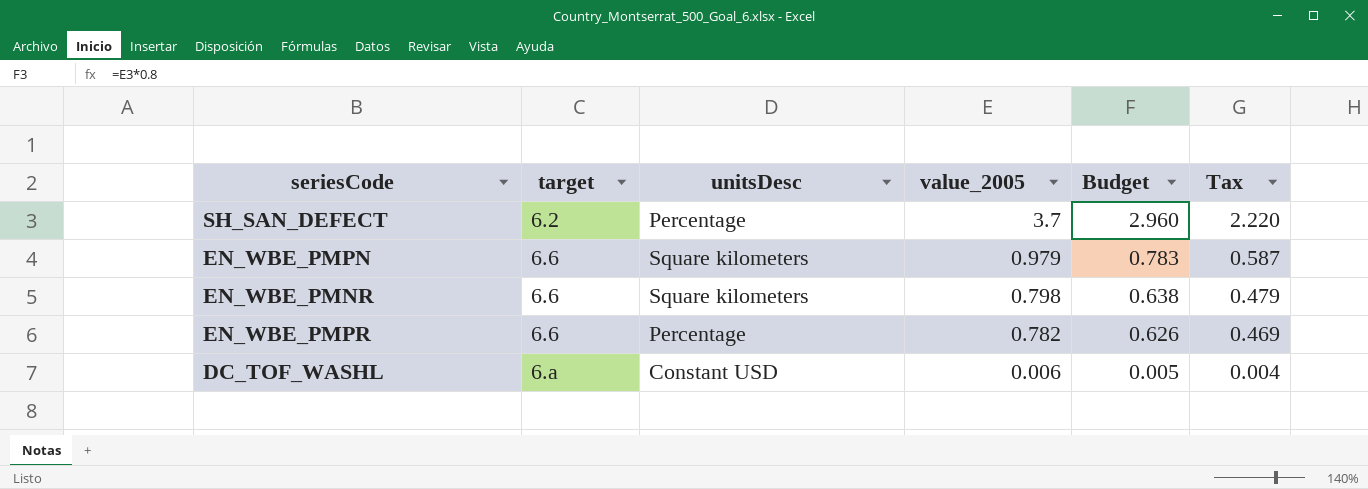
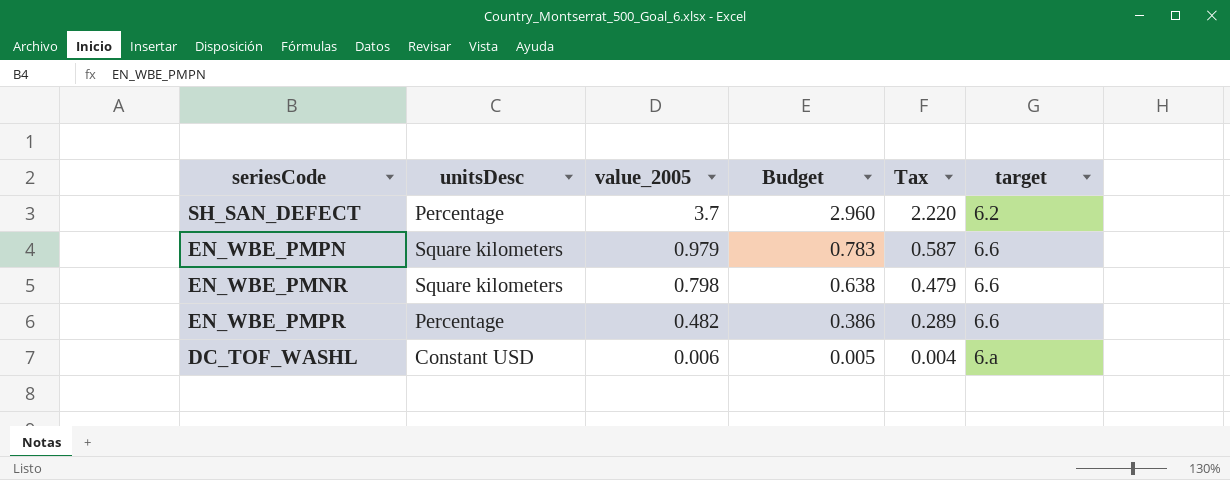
column target | position: 2 -> 6
EN_WBE_PMPR | value_2005: 0.782 -> 0.482
EN_WBE_PMPR | Budget: 0.626 -> 0.386
EN_WBE_PMPR | Tax: 0.469 -> 0.289

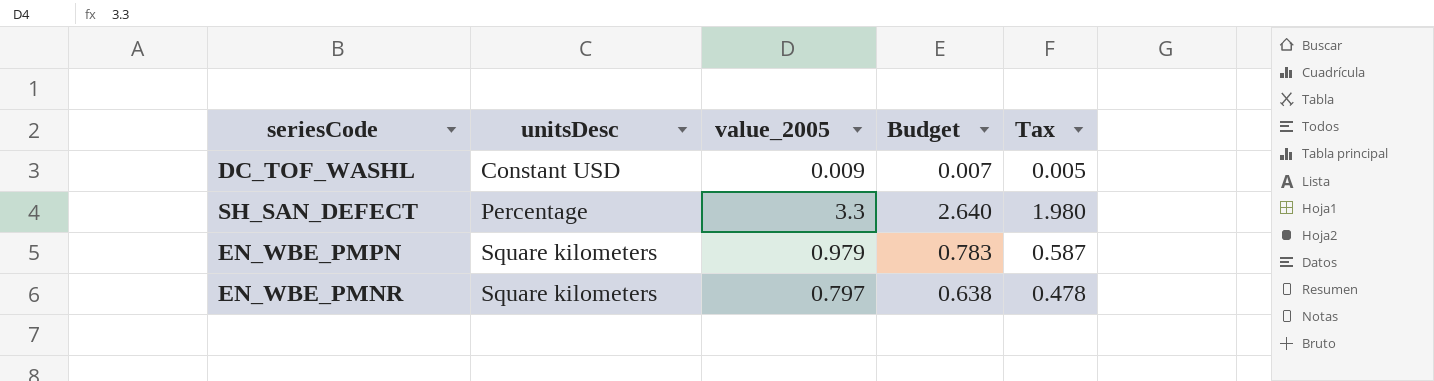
row order: value_2005 descending -> unitsDesc ascending
column target | position: 6 -> none
row EN_WBE_PMPR: Percentage | 0.482 | 0.386 | 0.289 | 6.6 -> none
DC_TOF_WASHL | value_2005: 0.006 -> 0.009
DC_TOF_WASHL | Budget: 0.005 -> 0.007
DC_TOF_WASHL | Tax: 0.004 -> 0.005
SH_SAN_DEFECT | value_2005: 3.7 -> 3.3
SH_SAN_DEFECT | Budget: 2.960 -> 2.640
SH_SAN_DEFECT | Tax: 2.220 -> 1.980
EN_WBE_PMNR | value_2005: 0.798 -> 0.797
EN_WBE_PMNR | Tax: 0.479 -> 0.478

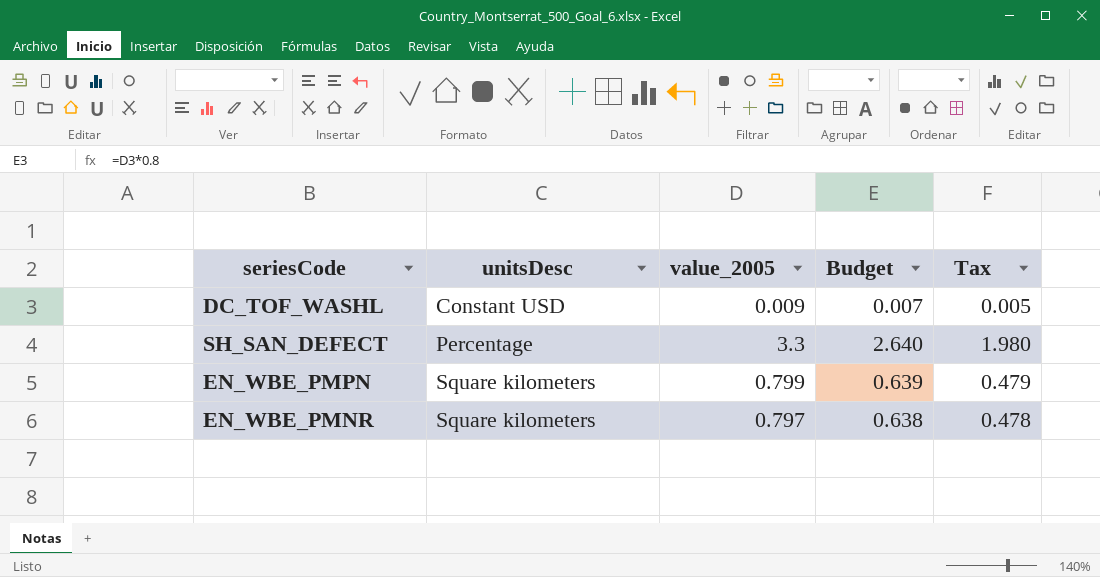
EN_WBE_PMPN | value_2005: 0.979 -> 0.799
EN_WBE_PMPN | Budget: 0.783 -> 0.639
EN_WBE_PMPN | Tax: 0.587 -> 0.479

